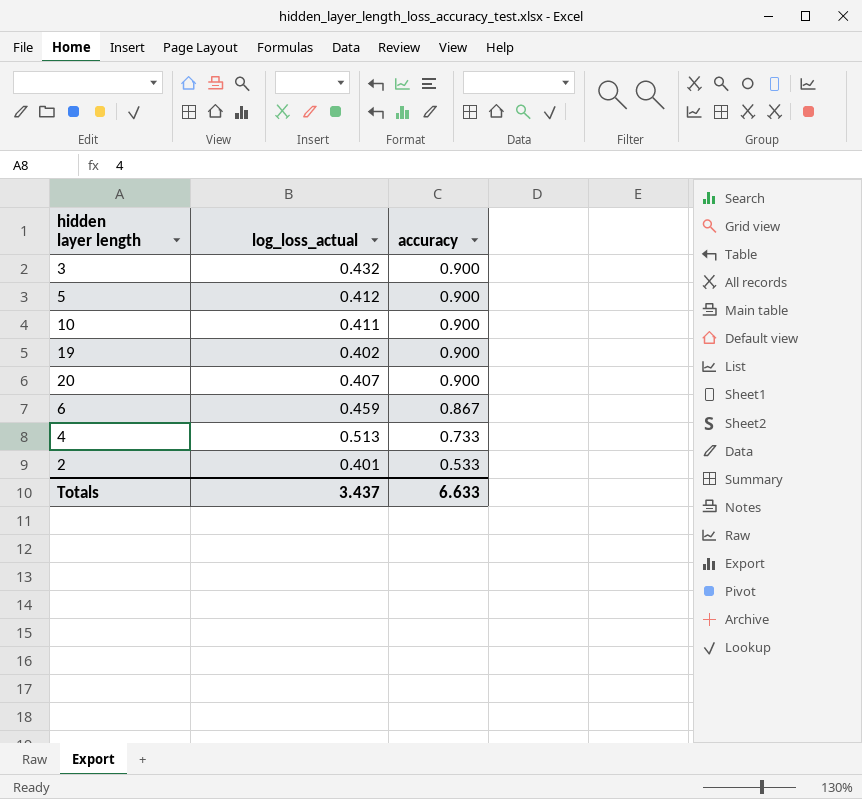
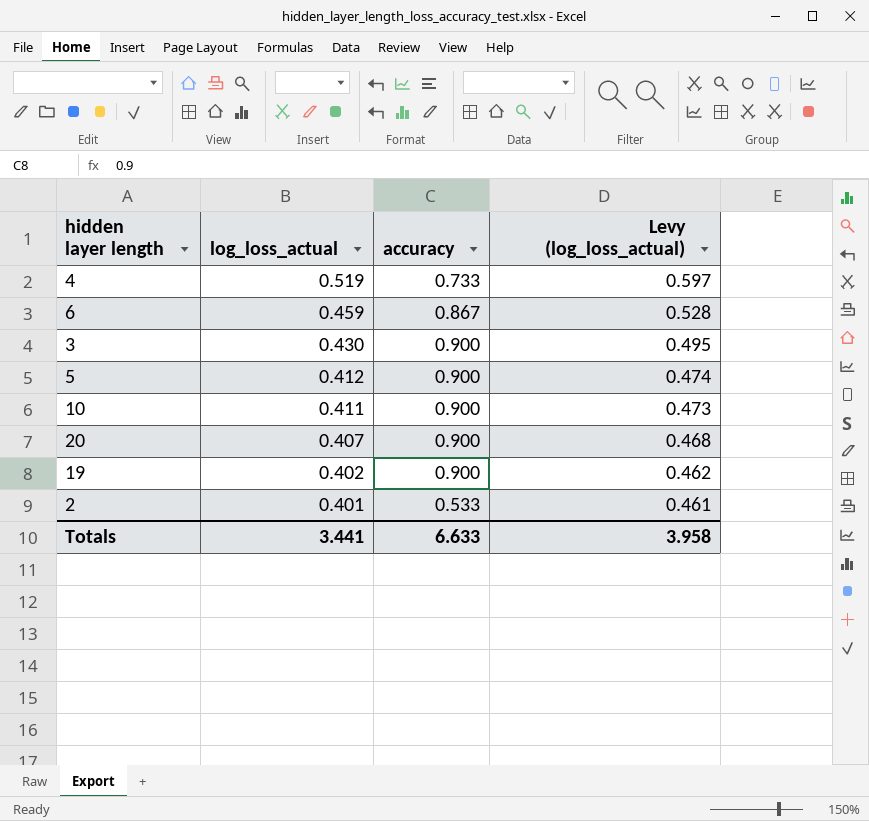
row order: accuracy descending -> log_loss_actual descending
column Levy (log_loss_actual) | formula: none -> [log_loss_actual] * 1.15
4 | log_loss_actual: 0.513 -> 0.519
3 | log_loss_actual: 0.432 -> 0.430
Totals | log_loss_actual: 3.437 -> 3.441

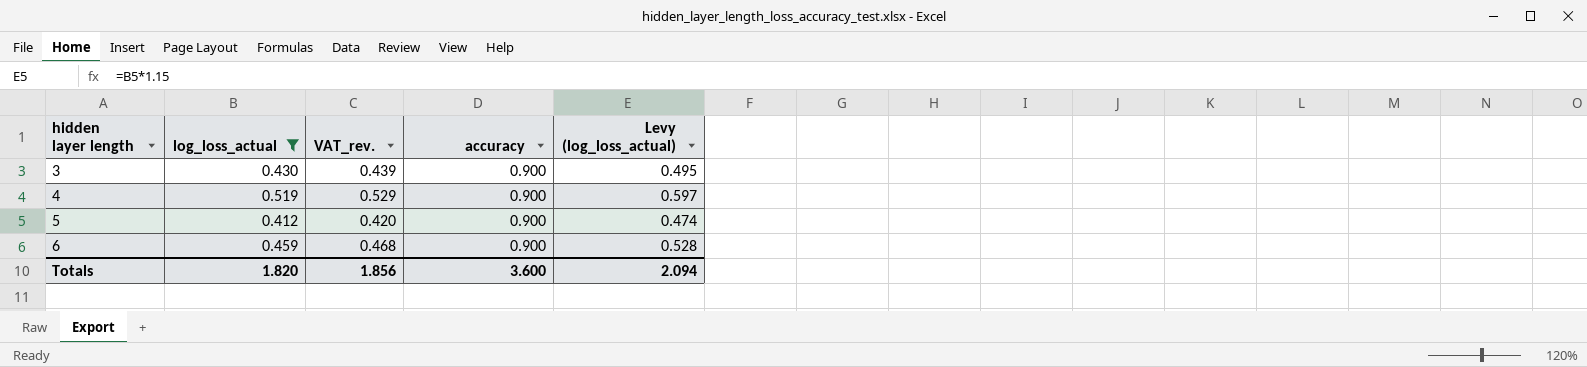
filter: none -> log_loss_actual >= 0.412
row order: log_loss_actual descending -> hidden layer length ascending
column VAT_rev. | formula: none -> [log_loss_actual] * 1.02
4 | accuracy: 0.733 -> 0.900
6 | accuracy: 0.867 -> 0.900
Totals | log_loss_actual: 3.441 -> 1.820
Totals | accuracy: 6.633 -> 3.600
Totals | Levy (log_loss_actual): 3.958 -> 2.094

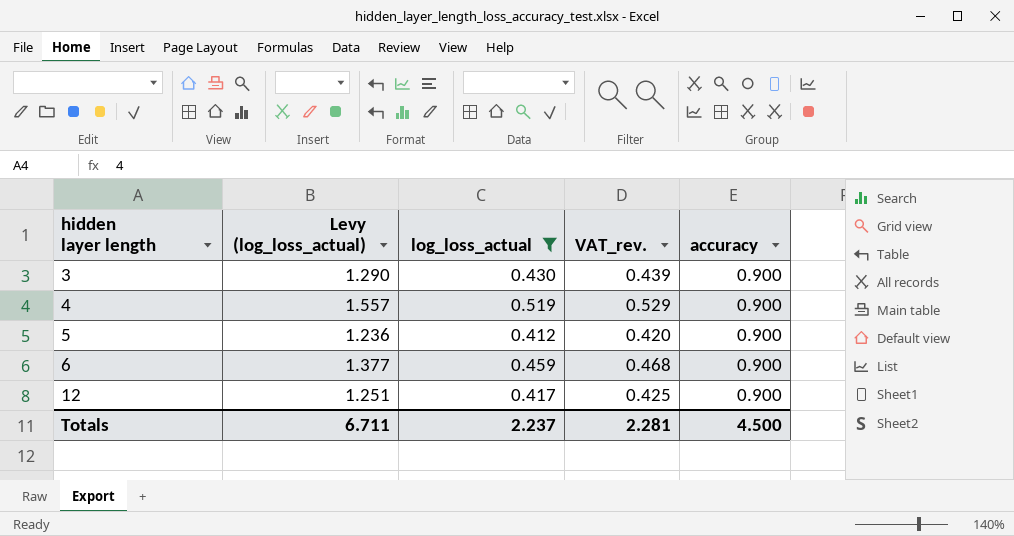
column Levy (log_loss_actual) | formula: [log_loss_actual] * 1.15 -> [log_loss_actual] * 3
column Levy (log_loss_actual) | position: 5 -> 2
row 12: none -> 1.251 | 0.417 | 0.425 | 0.900
Totals | Levy (log_loss_actual): 2.094 -> 6.711
Totals | log_loss_actual: 1.820 -> 2.237
Totals | VAT_rev.: 1.856 -> 2.281
Totals | accuracy: 3.600 -> 4.500

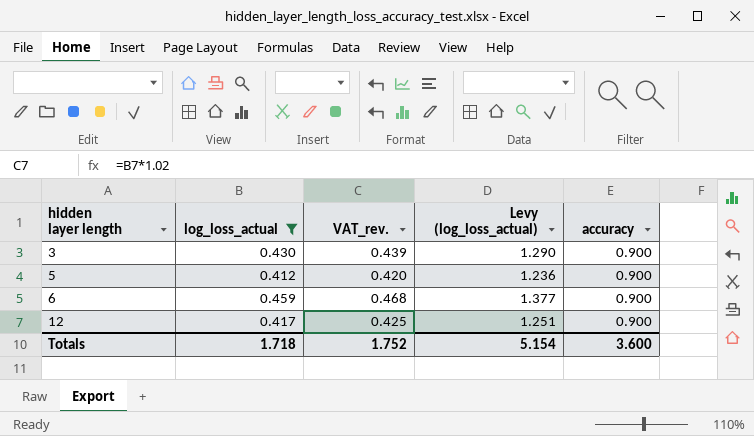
column Levy (log_loss_actual) | position: 2 -> 4
row 4: 1.557 | 0.519 | 0.529 | 0.900 -> none
Totals | log_loss_actual: 2.237 -> 1.718
Totals | VAT_rev.: 2.281 -> 1.752
Totals | Levy (log_loss_actual): 6.711 -> 5.154
Totals | accuracy: 4.500 -> 3.600

